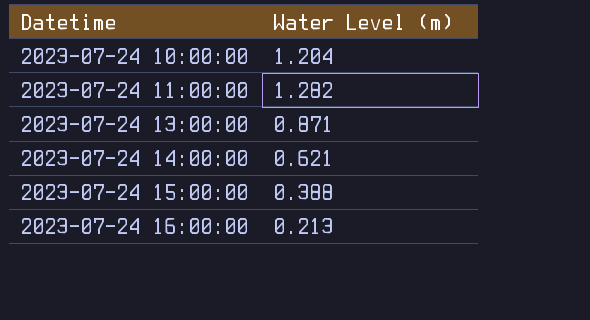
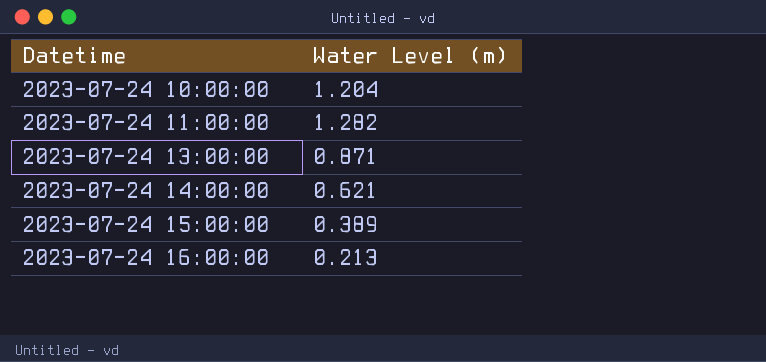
2023-07-24 15:00:00 | Water Level (m): 0.388 -> 0.389

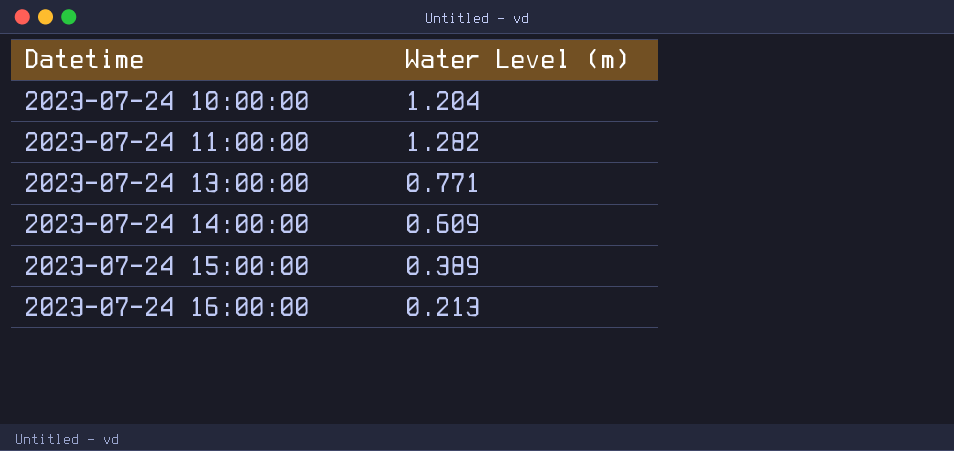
2023-07-24 13:00:00 | Water Level (m): 0.871 -> 0.771
2023-07-24 14:00:00 | Water Level (m): 0.621 -> 0.609

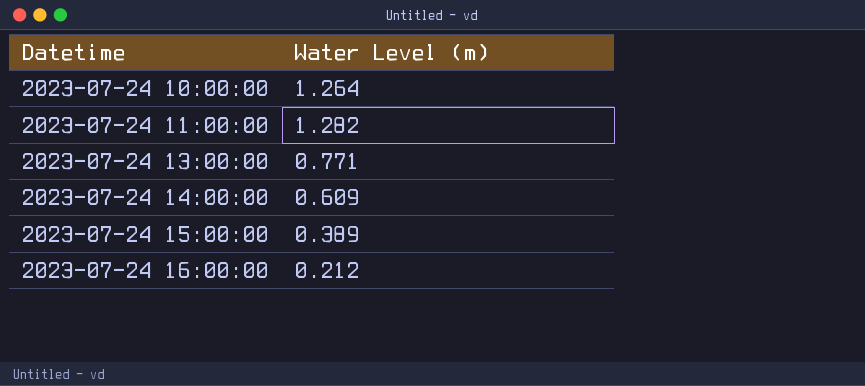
2023-07-24 10:00:00 | Water Level (m): 1.204 -> 1.264
2023-07-24 16:00:00 | Water Level (m): 0.213 -> 0.212

